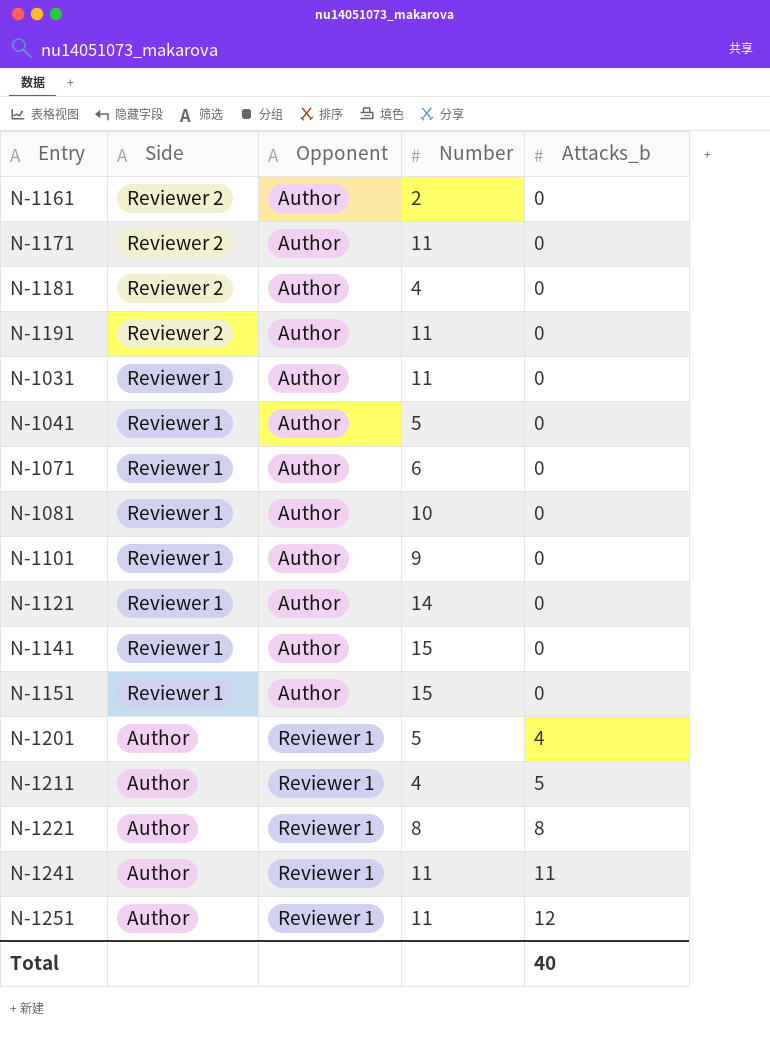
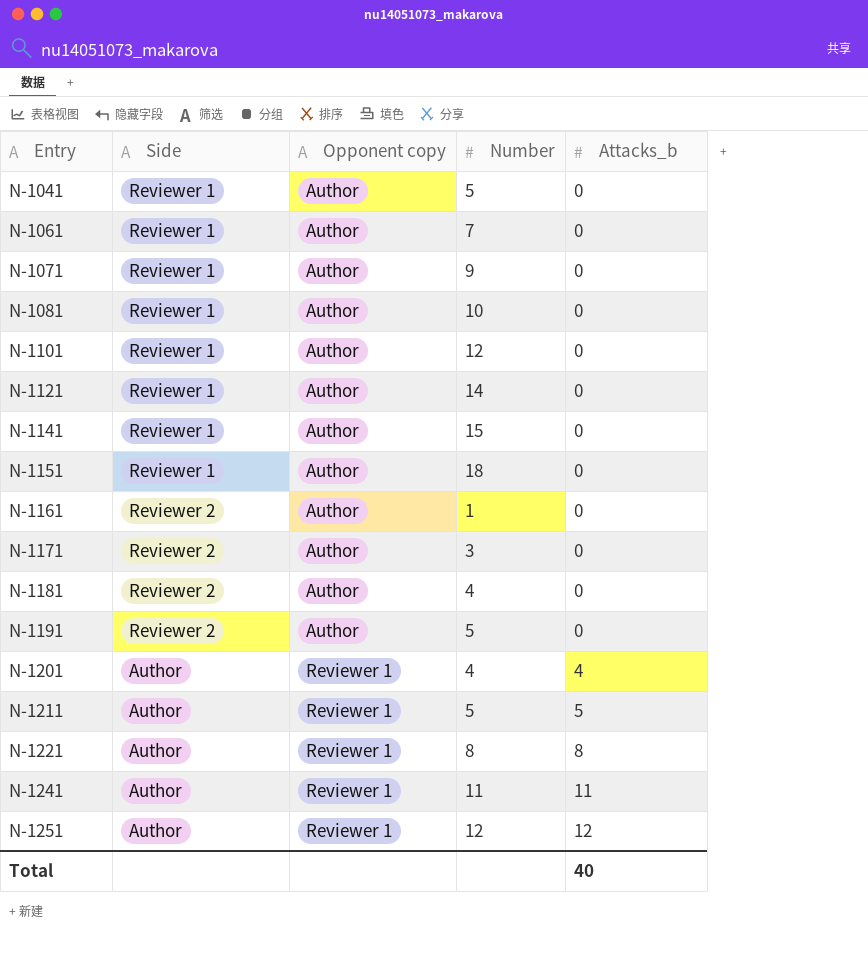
row order: Side descending -> Entry ascending
column name: Opponent -> Opponent copy
row N-1031: Reviewer 1 | Author | 11 | 0 -> none
row N-1061: none -> Reviewer 1 | Author | 7 | 0
N-1071 | Number: 6 -> 9
N-1101 | Number: 9 -> 12
N-1151 | Number: 15 -> 18
N-1161 | Number: 2 -> 1
N-1171 | Number: 11 -> 3
N-1191 | Number: 11 -> 5
N-1201 | Number: 5 -> 4
N-1211 | Number: 4 -> 5
N-1251 | Number: 11 -> 12

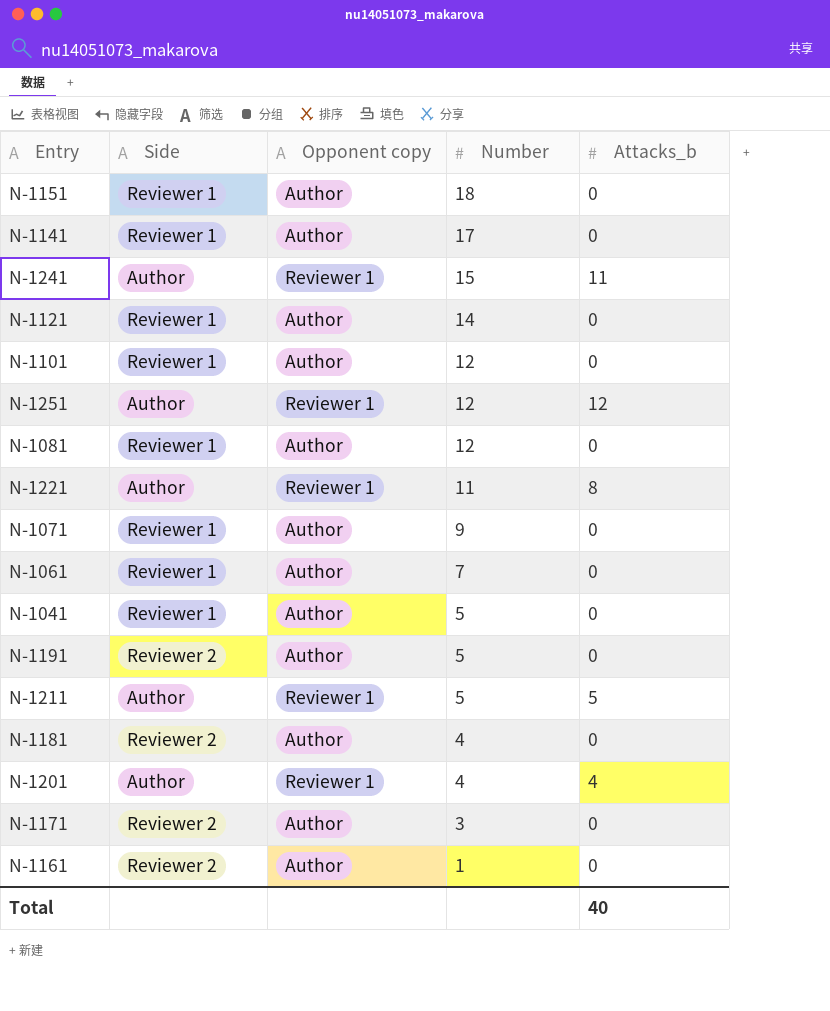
row order: Entry ascending -> Number descending
N-1141 | Number: 15 -> 17
N-1241 | Number: 11 -> 15
N-1081 | Number: 10 -> 12
N-1221 | Number: 8 -> 11

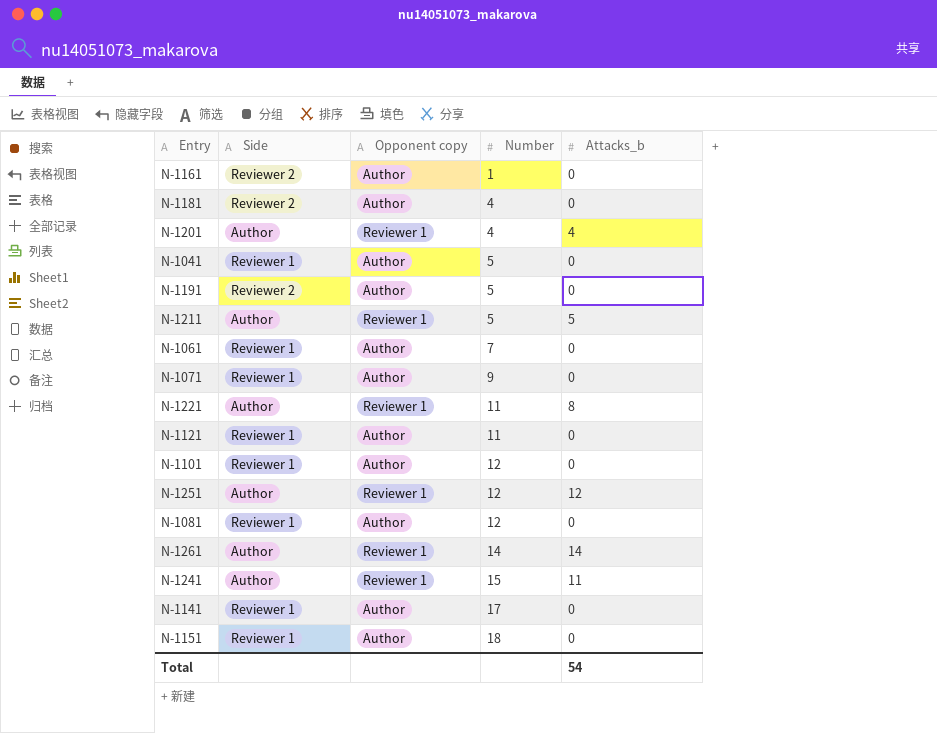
row order: Number descending -> Number ascending
row N-1171: Reviewer 2 | Author | 3 | 0 -> none
N-1121 | Number: 14 -> 11
row N-1261: none -> Author | Reviewer 1 | 14 | 14
Total | Attacks_b: 40 -> 54

